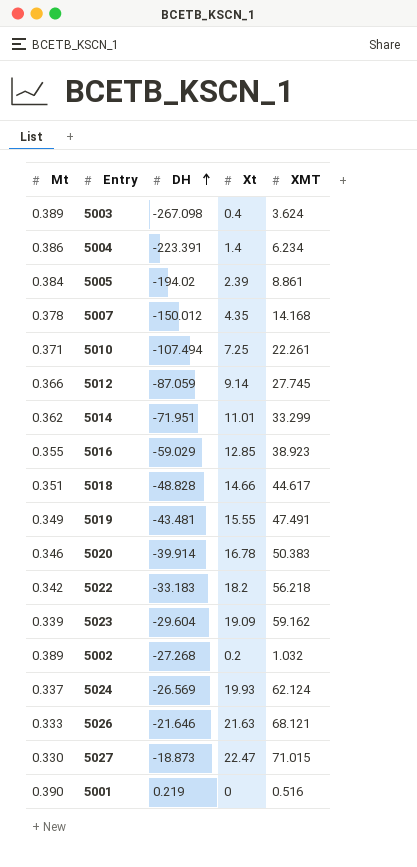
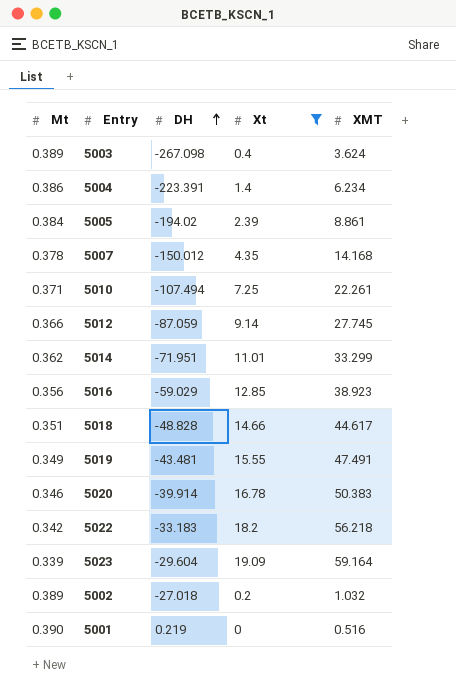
filter: none -> Xt <= 19.09
5016 | Mt: 0.355 -> 0.356
5023 | XMT: 59.162 -> 59.164
5002 | DH: -27.268 -> -27.018

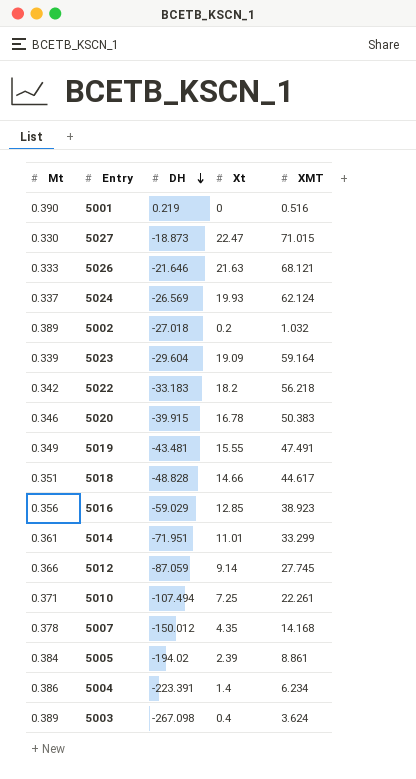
filter: Xt <= 19.09 -> none
row order: DH ascending -> DH descending
5020 | DH: -39.914 -> -39.915
5014 | Mt: 0.362 -> 0.361

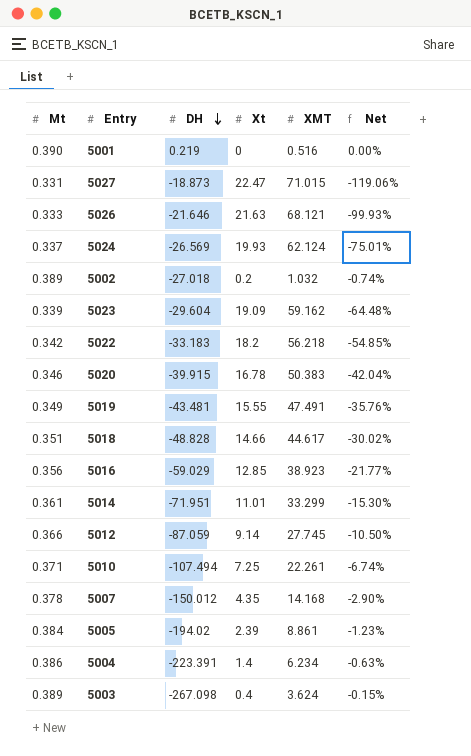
column Net | formula: none -> [Xt] / [DH]
5027 | Mt: 0.330 -> 0.331
5023 | XMT: 59.164 -> 59.162

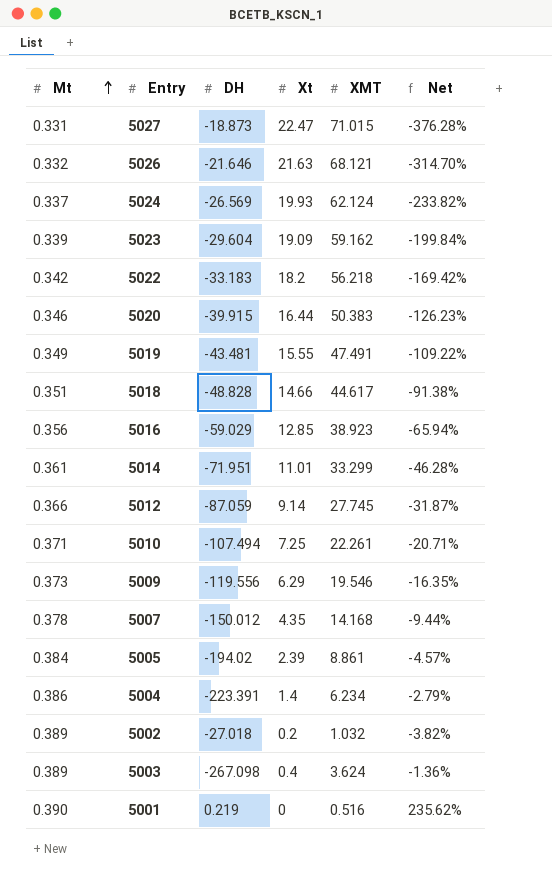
row order: DH descending -> Mt ascending
column Net | formula: [Xt] / [DH] -> [XMT] / [DH]
5026 | Mt: 0.333 -> 0.332
5020 | Xt: 16.78 -> 16.44
row 5009: none -> 0.373 | -119.556 | 6.29 | 19.546 | -16.35%

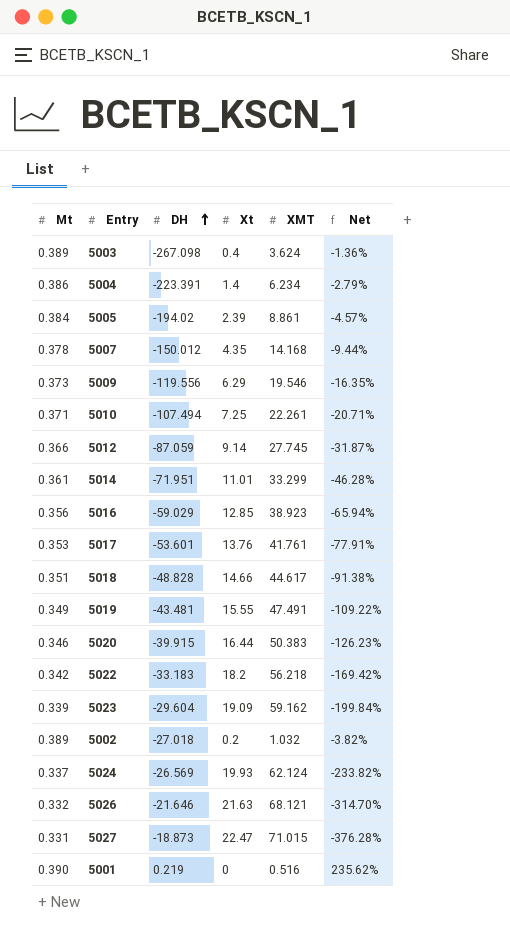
row order: Mt ascending -> DH ascending
row 5017: none -> 0.353 | -53.601 | 13.76 | 41.761 | -77.91%

